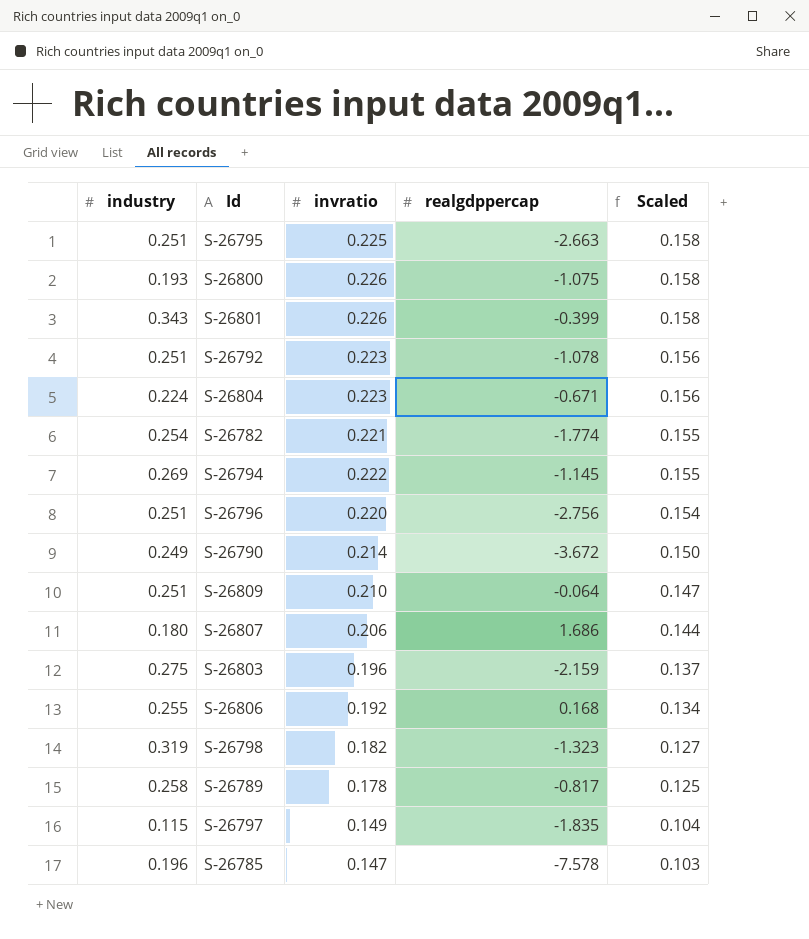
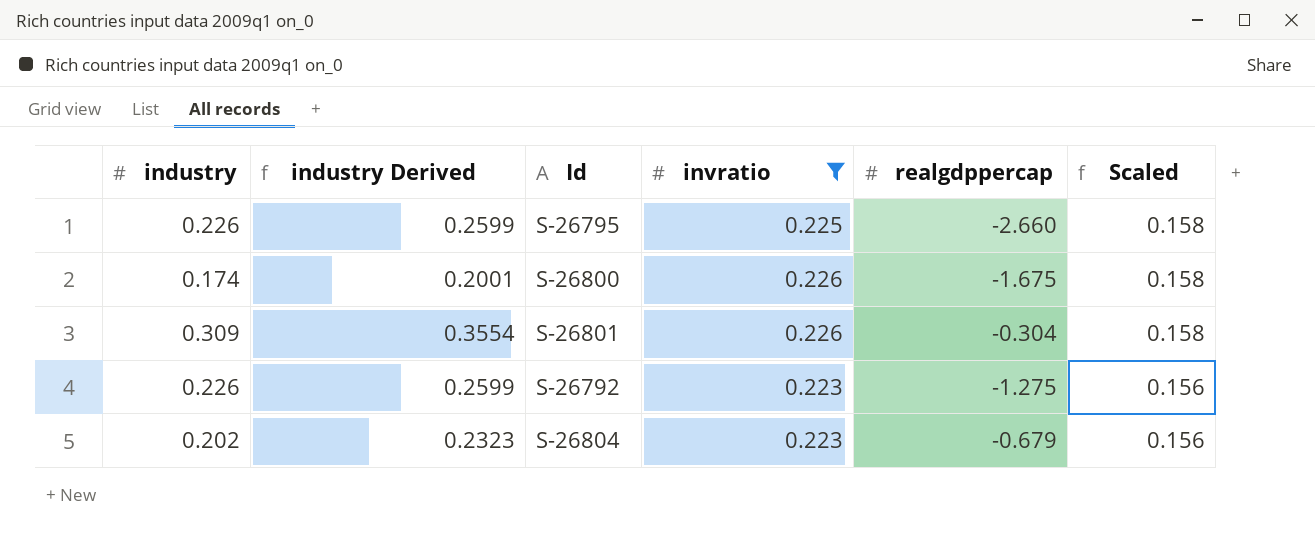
filter: none -> invratio >= 0.223
column industry Derived | formula: none -> [industry] * 1.15
S-26795 | industry: 0.251 -> 0.226
S-26795 | realgdppercap: -2.663 -> -2.660
S-26800 | industry: 0.193 -> 0.174
S-26800 | realgdppercap: -1.075 -> -1.675
S-26801 | industry: 0.343 -> 0.309
S-26801 | realgdppercap: -0.399 -> -0.304
S-26792 | industry: 0.251 -> 0.226
S-26792 | realgdppercap: -1.078 -> -1.275
S-26804 | industry: 0.224 -> 0.202
S-26804 | realgdppercap: -0.671 -> -0.679

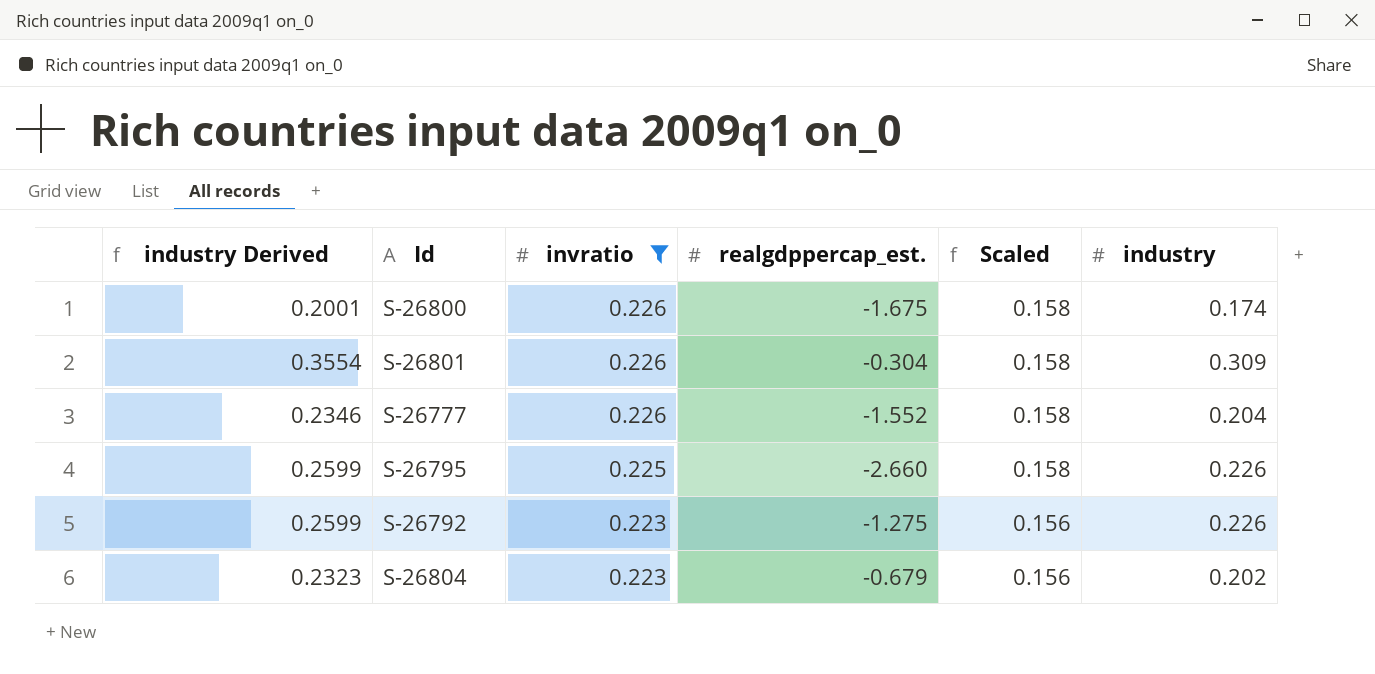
row order: Scaled descending -> invratio descending
column name: realgdppercap -> realgdppercap_est.
column industry | position: 1 -> 6
row S-26777: none -> 0.2346 | 0.226 | -1.552 | 0.158 | 0.204

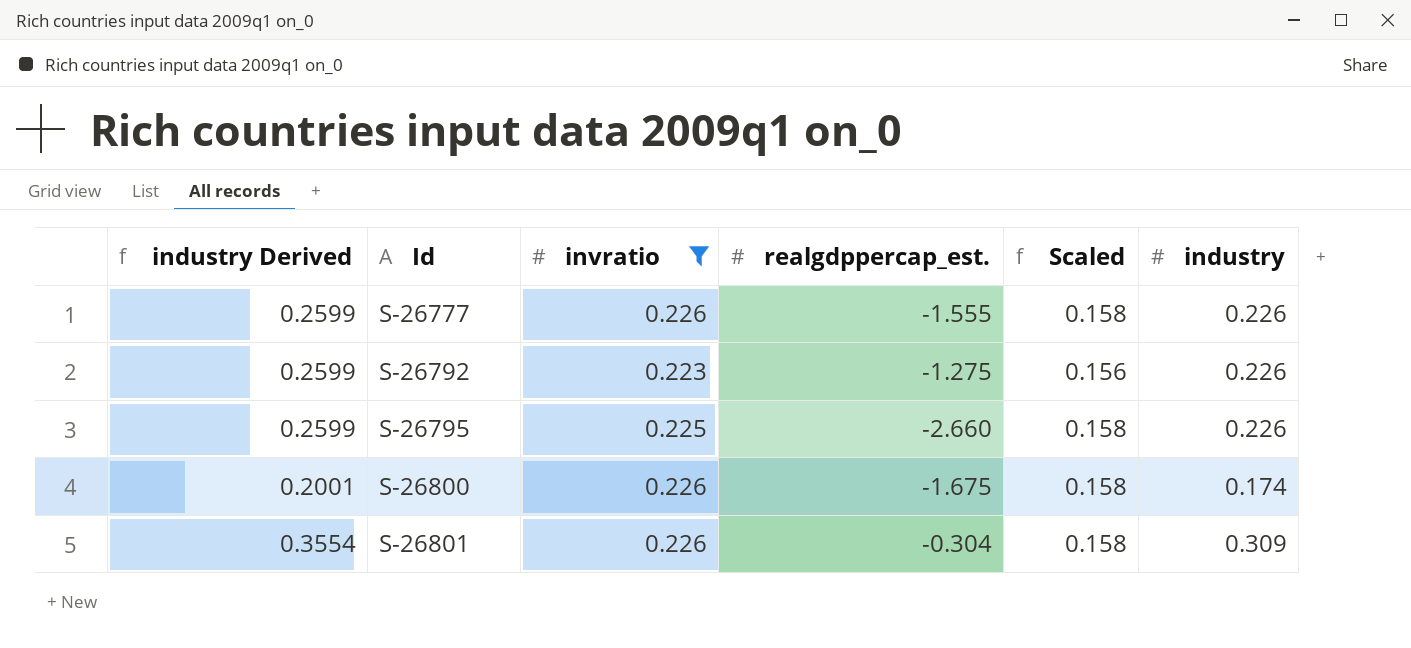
row order: invratio descending -> Id ascending
row S-26804: 0.2323 | 0.223 | -0.679 | 0.156 | 0.202 -> none
S-26777 | industry Derived: 0.2346 -> 0.2599
S-26777 | realgdppercap_est.: -1.552 -> -1.555
S-26777 | industry: 0.204 -> 0.226

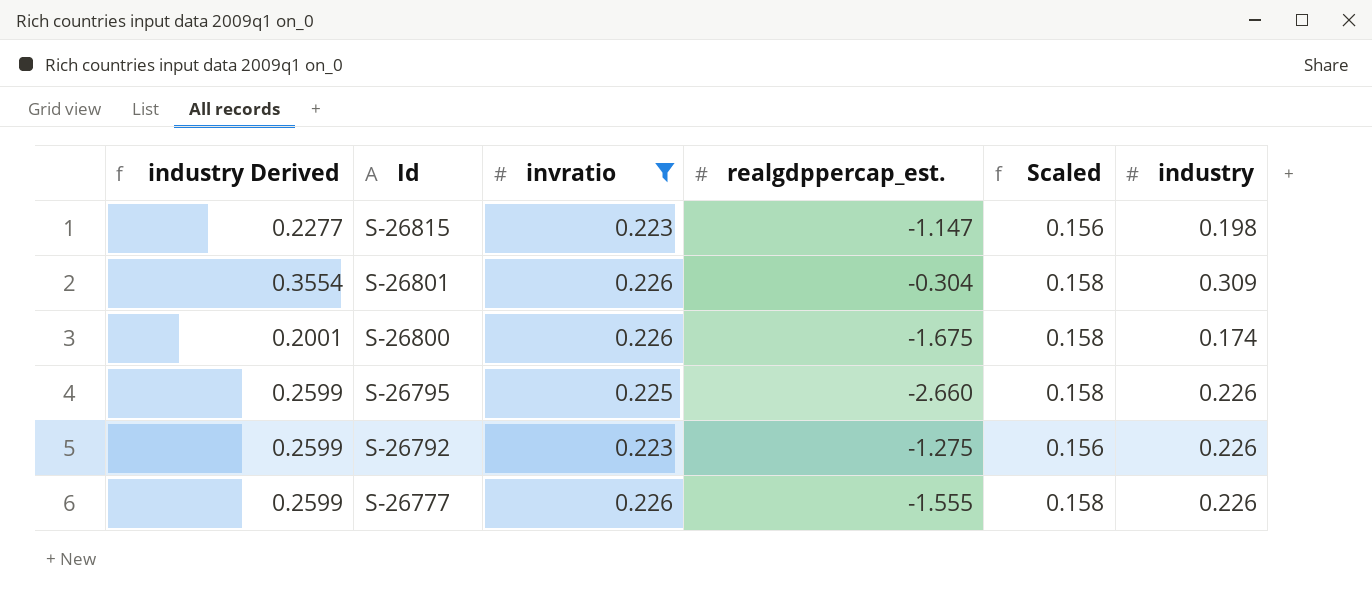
row order: Id ascending -> Id descending
row S-26815: none -> 0.2277 | 0.223 | -1.147 | 0.156 | 0.198

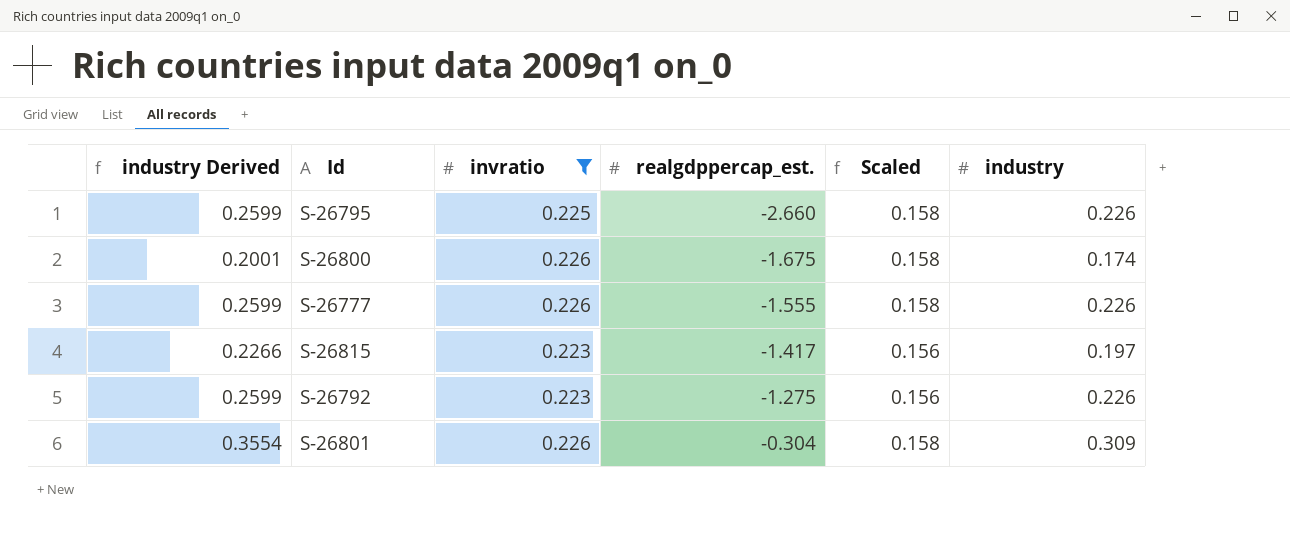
row order: Id descending -> realgdppercap_est. ascending
S-26815 | industry Derived: 0.2277 -> 0.2266
S-26815 | realgdppercap_est.: -1.147 -> -1.417
S-26815 | industry: 0.198 -> 0.197

